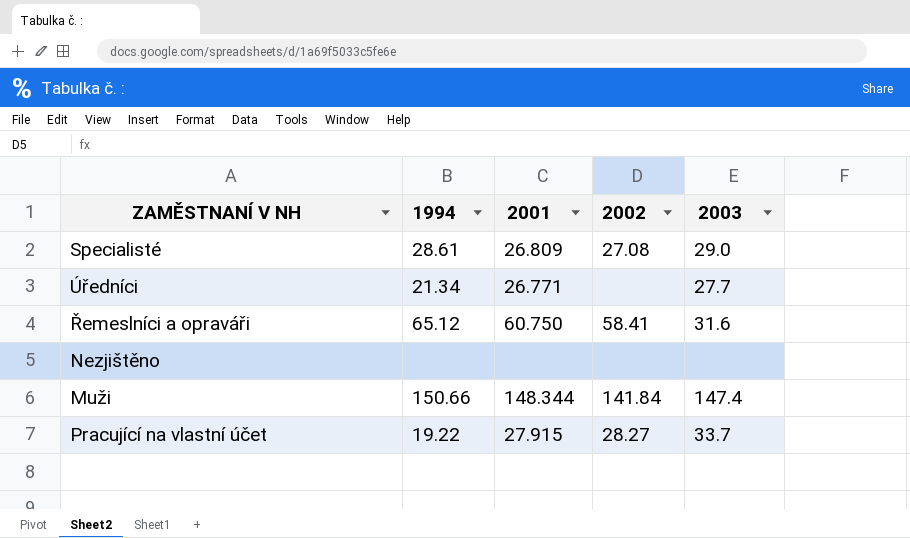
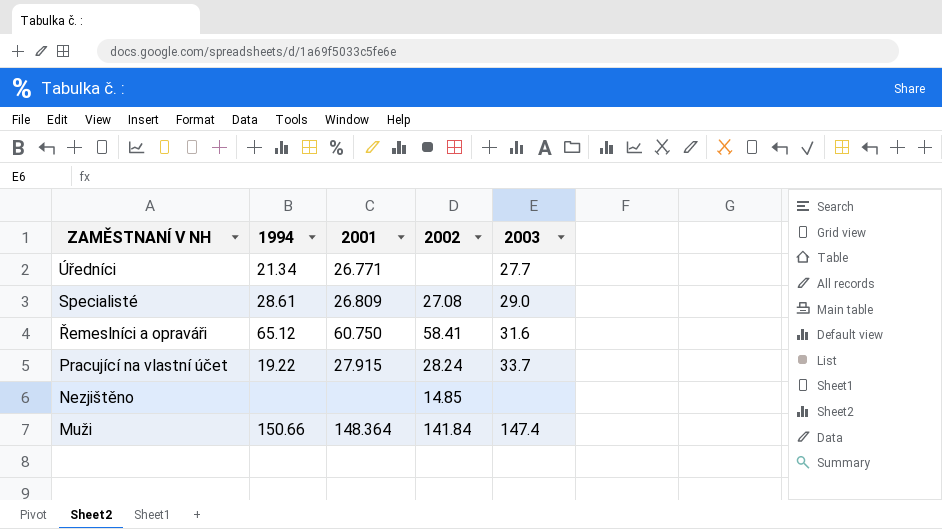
row order: none -> ZAMĚSTNANÍ V NH descending
Pracující na vlastní účet | 2002: 28.27 -> 28.24
Nezjištěno | 2002: none -> 14.85
Muži | 2001: 148.344 -> 148.364

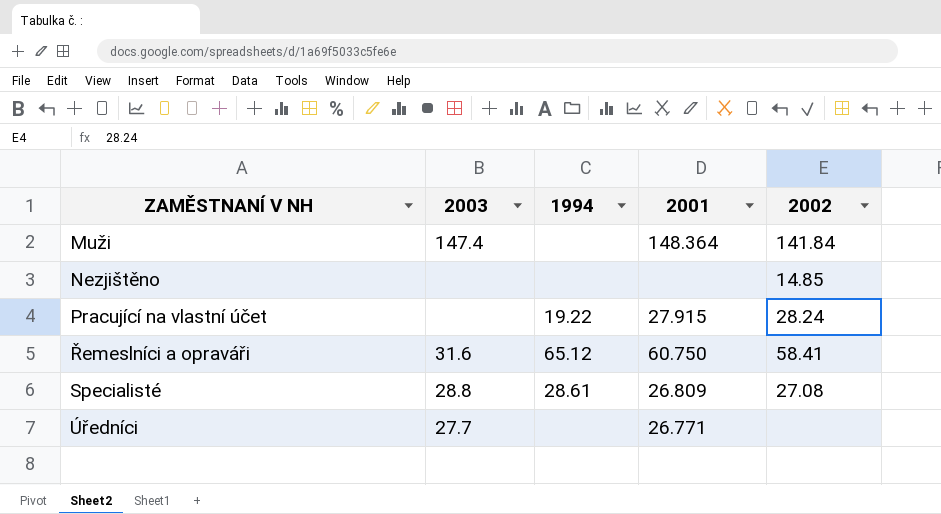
row order: ZAMĚSTNANÍ V NH descending -> ZAMĚSTNANÍ V NH ascending
column 2003 | position: 5 -> 2
Muži | 1994: 150.66 -> none
Pracující na vlastní účet | 2003: 33.7 -> none
Specialisté | 2003: 29.0 -> 28.8
Úředníci | 1994: 21.34 -> none

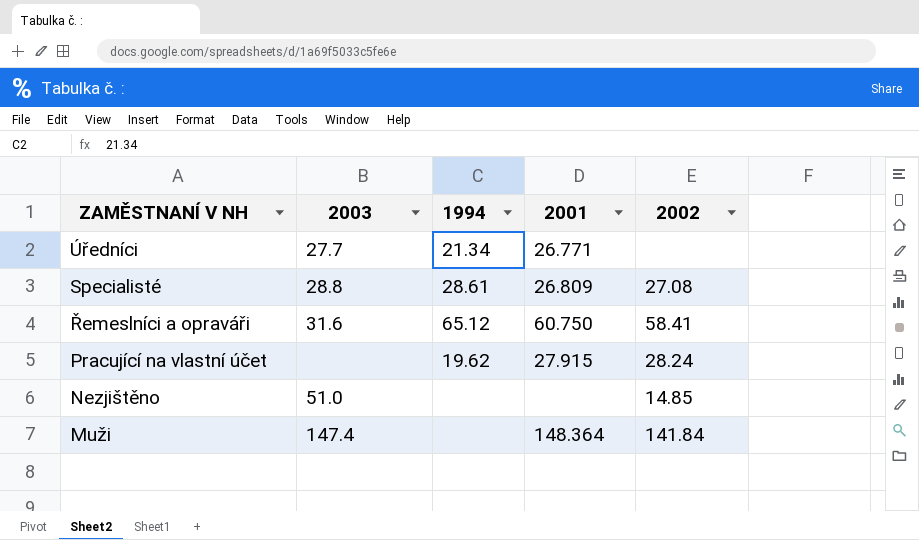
row order: ZAMĚSTNANÍ V NH ascending -> ZAMĚSTNANÍ V NH descending
Úředníci | 1994: none -> 21.34
Pracující na vlastní účet | 1994: 19.22 -> 19.62
Nezjištěno | 2003: none -> 51.0

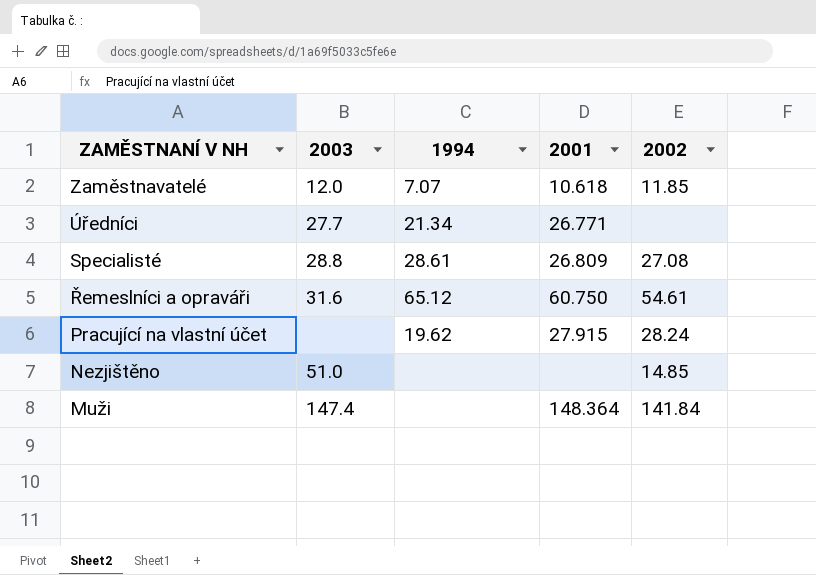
row Zaměstnavatelé: none -> 12.0 | 7.07 | 10.618 | 11.85
Řemeslníci a opraváři | 2002: 58.41 -> 54.61

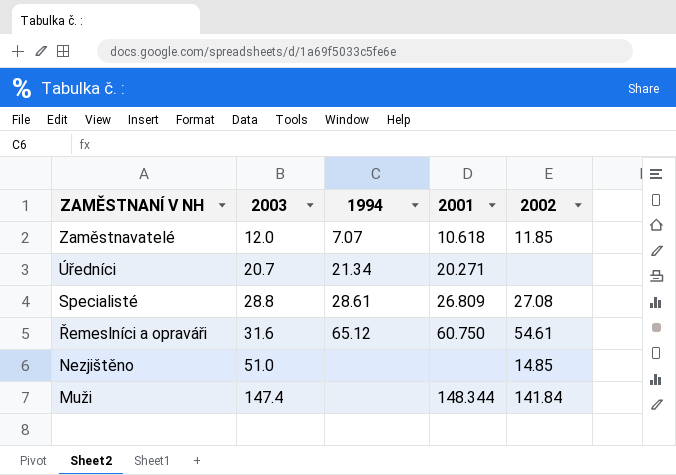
row Pracující na vlastní účet: none | 19.62 | 27.915 | 28.24 -> none
Úředníci | 2003: 27.7 -> 20.7
Úředníci | 2001: 26.771 -> 20.271
Muži | 2001: 148.364 -> 148.344

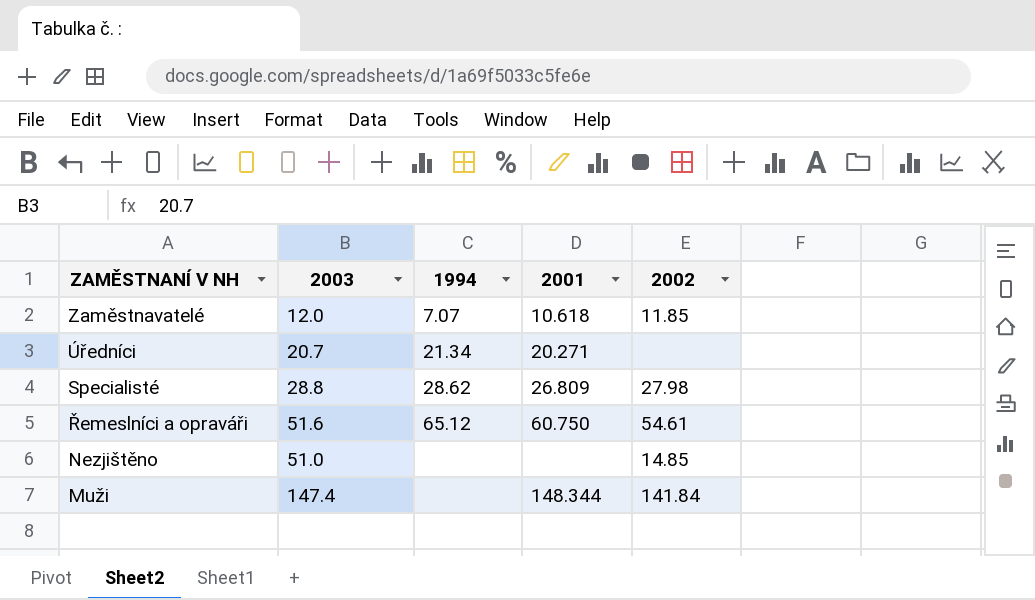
Specialisté | 1994: 28.61 -> 28.62
Specialisté | 2002: 27.08 -> 27.98
Řemeslníci a opraváři | 2003: 31.6 -> 51.6

